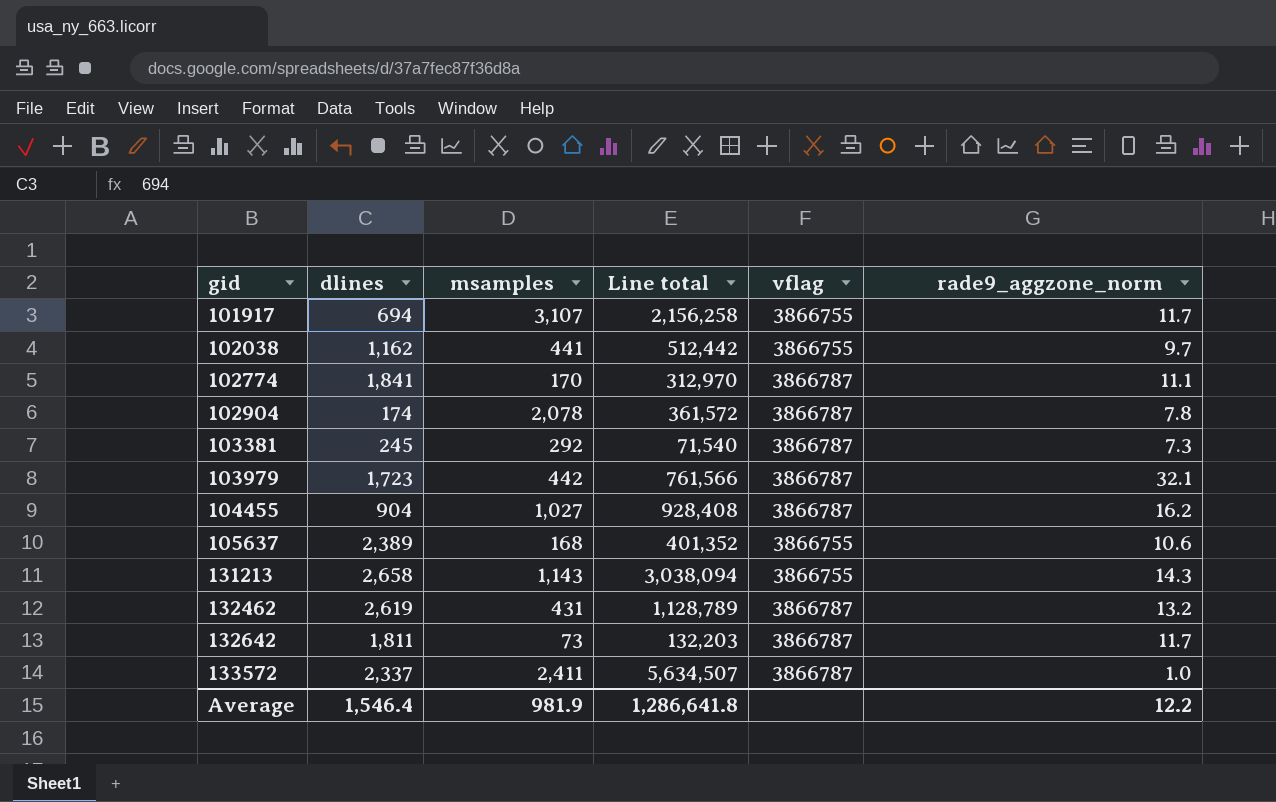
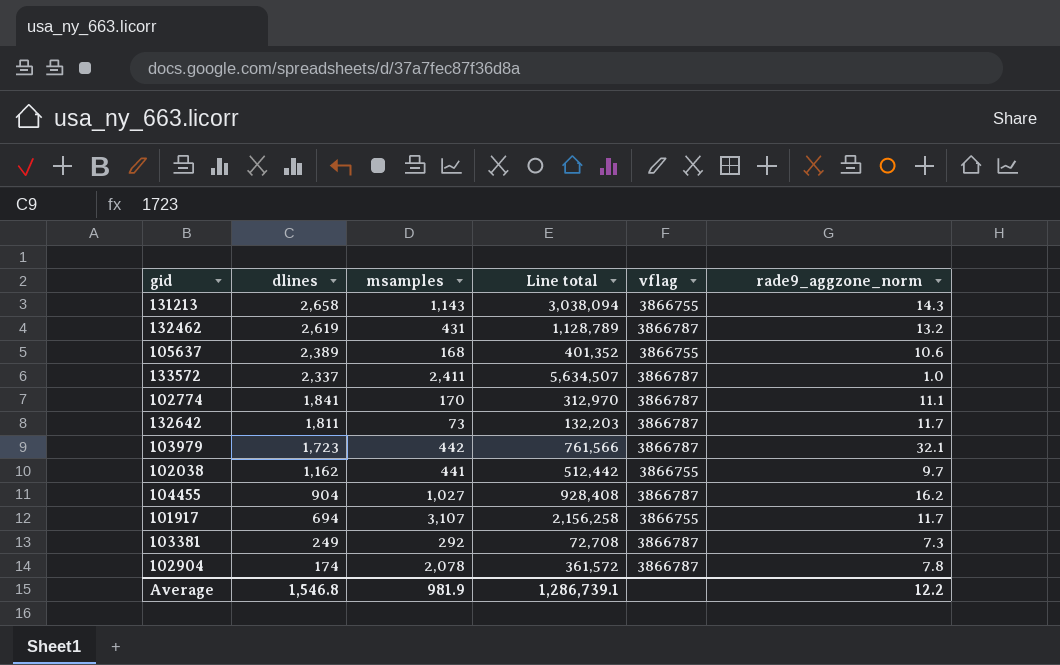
row order: gid ascending -> dlines descending
103381 | dlines: 245 -> 249
103381 | Line total: 71,540 -> 72,708
Average | dlines: 1,546.4 -> 1,546.8
Average | Line total: 1,286,641.8 -> 1,286,739.1

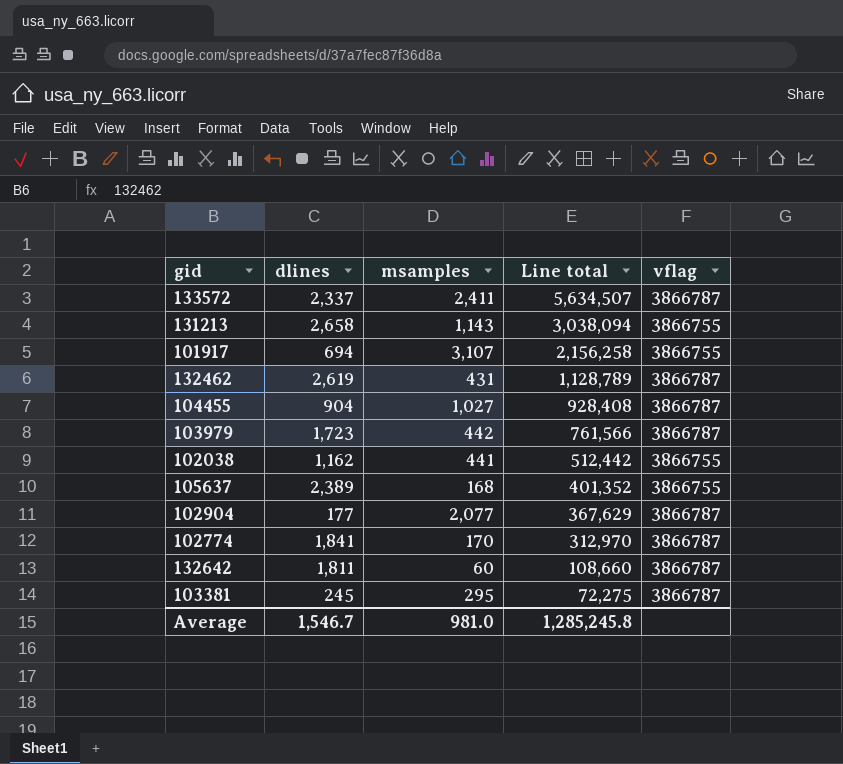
row order: dlines descending -> Line total descending
column rade9_aggzone_norm | position: 6 -> none
102904 | dlines: 174 -> 177
102904 | msamples: 2,078 -> 2,077
102904 | Line total: 361,572 -> 367,629
132642 | msamples: 73 -> 60
132642 | Line total: 132,203 -> 108,660
103381 | dlines: 249 -> 245
103381 | msamples: 292 -> 295
103381 | Line total: 72,708 -> 72,275
Average | dlines: 1,546.8 -> 1,546.7
Average | msamples: 981.9 -> 981.0
Average | Line total: 1,286,739.1 -> 1,285,245.8

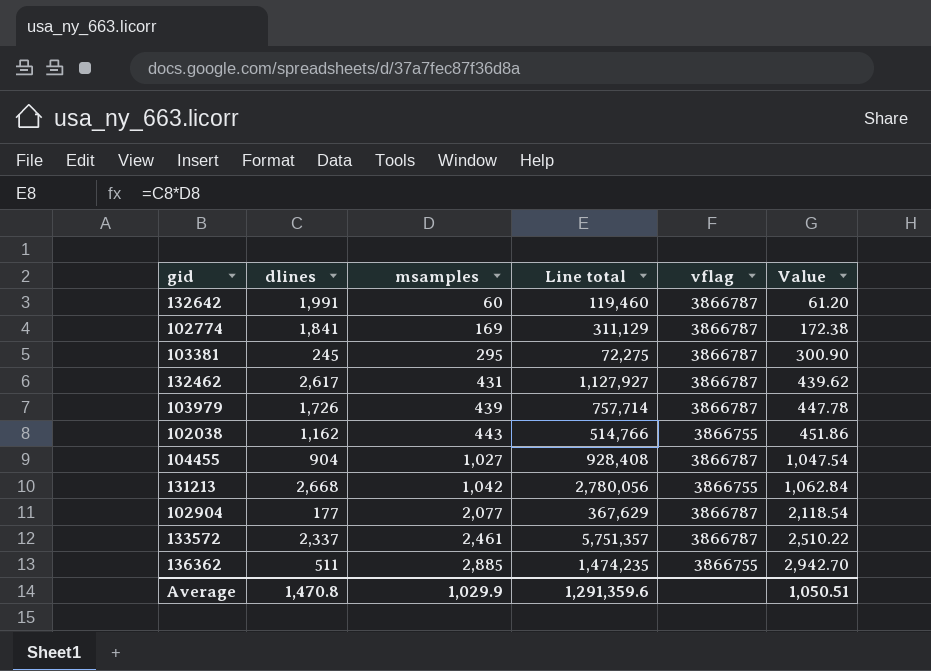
row order: Line total descending -> msamples ascending
column Value | formula: none -> [msamples] * 1.02
row 101917: 694 | 3,107 | 2,156,258 | 3866755 -> none
row 105637: 2,389 | 168 | 401,352 | 3866755 -> none
132642 | dlines: 1,811 -> 1,991
132642 | Line total: 108,660 -> 119,460
102774 | msamples: 170 -> 169
102774 | Line total: 312,970 -> 311,129
132462 | dlines: 2,619 -> 2,617
132462 | Line total: 1,128,789 -> 1,127,927
103979 | dlines: 1,723 -> 1,726
103979 | msamples: 442 -> 439
103979 | Line total: 761,566 -> 757,714
102038 | msamples: 441 -> 443
102038 | Line total: 512,442 -> 514,766
131213 | dlines: 2,658 -> 2,668
131213 | msamples: 1,143 -> 1,042
131213 | Line total: 3,038,094 -> 2,780,056
133572 | msamples: 2,411 -> 2,461
133572 | Line total: 5,634,507 -> 5,751,357
row 136362: none -> 511 | 2,885 | 1,474,235 | 3866755 | 2,942.70
Average | dlines: 1,546.7 -> 1,470.8
Average | msamples: 981.0 -> 1,029.9
Average | Line total: 1,285,245.8 -> 1,291,359.6

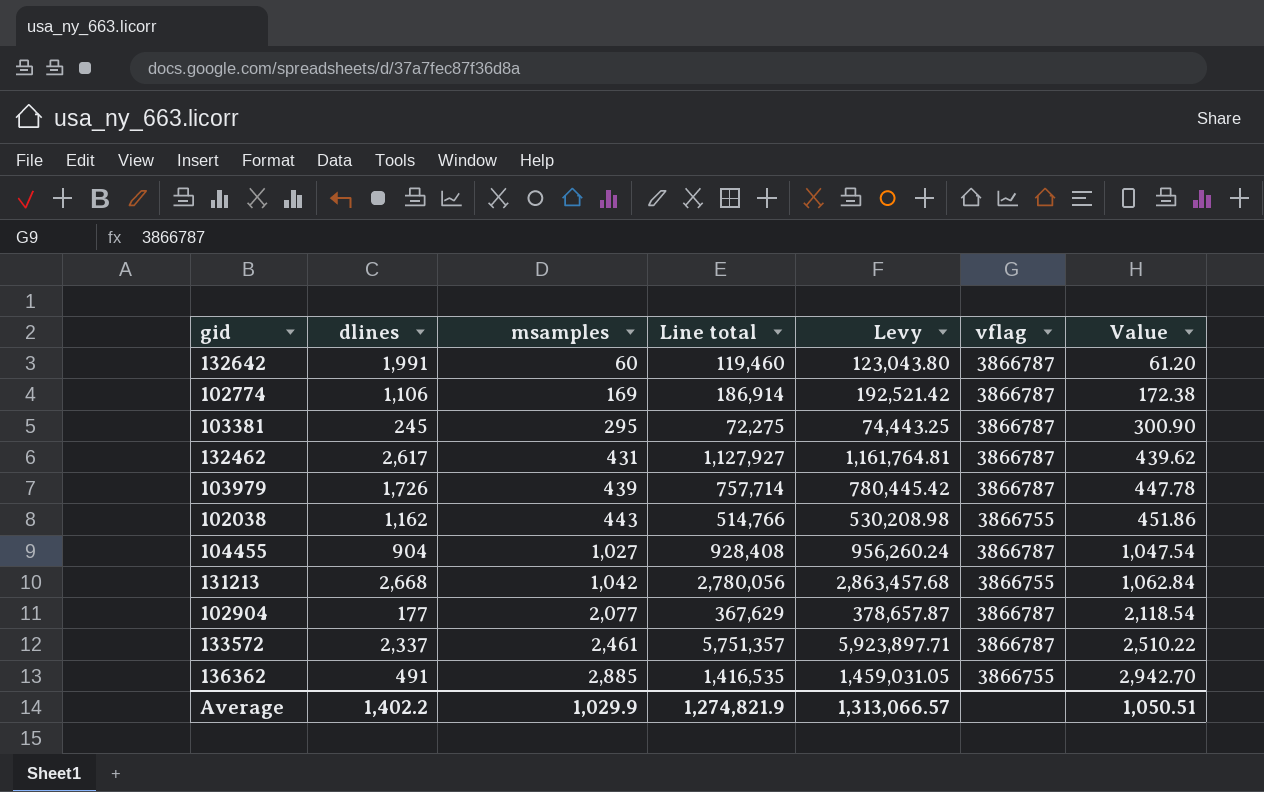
column Levy | formula: none -> [Line total] * 1.03
102774 | dlines: 1,841 -> 1,106
102774 | Line total: 311,129 -> 186,914
136362 | dlines: 511 -> 491
136362 | Line total: 1,474,235 -> 1,416,535
Average | dlines: 1,470.8 -> 1,402.2
Average | Line total: 1,291,359.6 -> 1,274,821.9

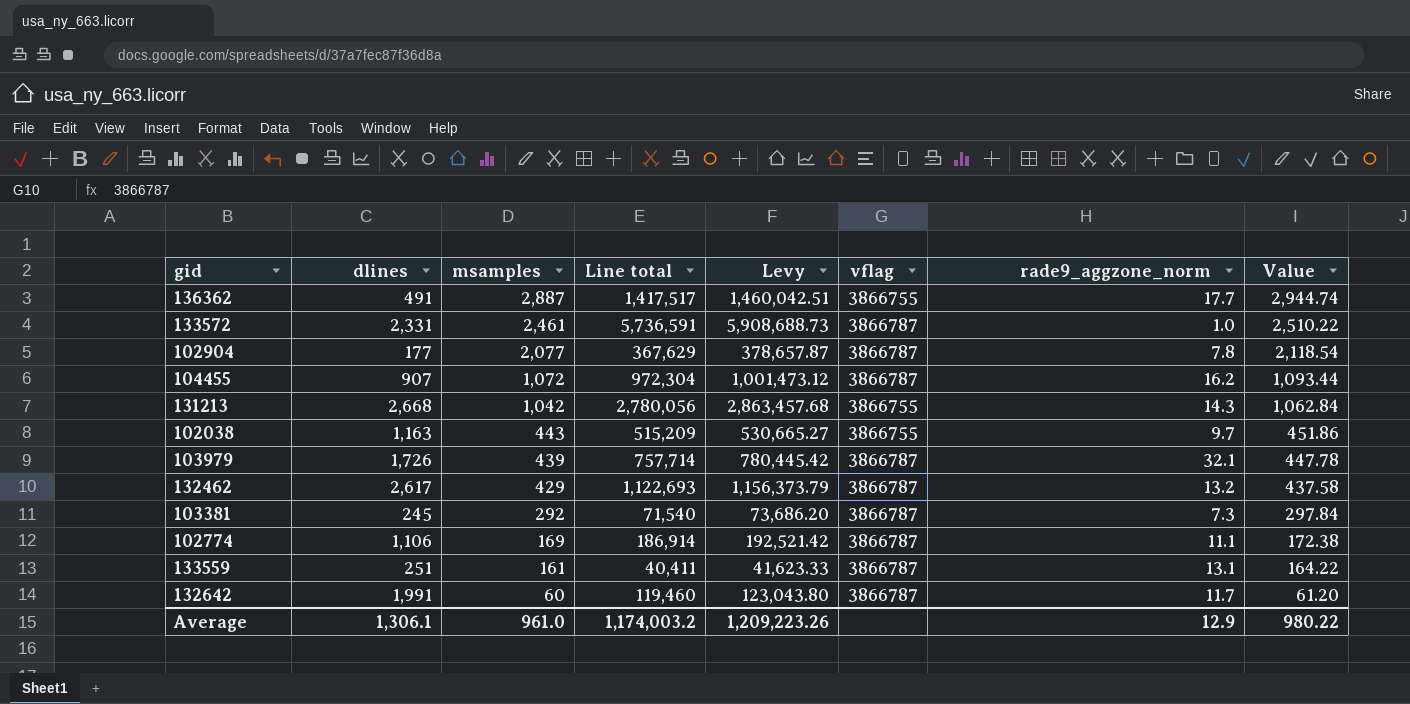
row order: msamples ascending -> msamples descending
column rade9_aggzone_norm | position: none -> 7
136362 | msamples: 2,885 -> 2,887
136362 | Line total: 1,416,535 -> 1,417,517
136362 | Levy: 1,459,031.05 -> 1,460,042.51
136362 | Value: 2,942.70 -> 2,944.74
133572 | dlines: 2,337 -> 2,331
133572 | Line total: 5,751,357 -> 5,736,591
133572 | Levy: 5,923,897.71 -> 5,908,688.73
104455 | dlines: 904 -> 907
104455 | msamples: 1,027 -> 1,072
104455 | Line total: 928,408 -> 972,304
104455 | Levy: 956,260.24 -> 1,001,473.12
104455 | Value: 1,047.54 -> 1,093.44
102038 | dlines: 1,162 -> 1,163
102038 | Line total: 514,766 -> 515,209
102038 | Levy: 530,208.98 -> 530,665.27
132462 | msamples: 431 -> 429
132462 | Line total: 1,127,927 -> 1,122,693
132462 | Levy: 1,161,764.81 -> 1,156,373.79
132462 | Value: 439.62 -> 437.58
103381 | msamples: 295 -> 292
103381 | Line total: 72,275 -> 71,540
103381 | Levy: 74,443.25 -> 73,686.20
103381 | Value: 300.90 -> 297.84
row 133559: none -> 251 | 161 | 40,411 | 41,623.33 | 3866787 | 13.1 | 164.22
Average | dlines: 1,402.2 -> 1,306.1
Average | msamples: 1,029.9 -> 961.0
Average | Line total: 1,274,821.9 -> 1,174,003.2
Average | Levy: 1,313,066.57 -> 1,209,223.26
Average | Value: 1,050.51 -> 980.22

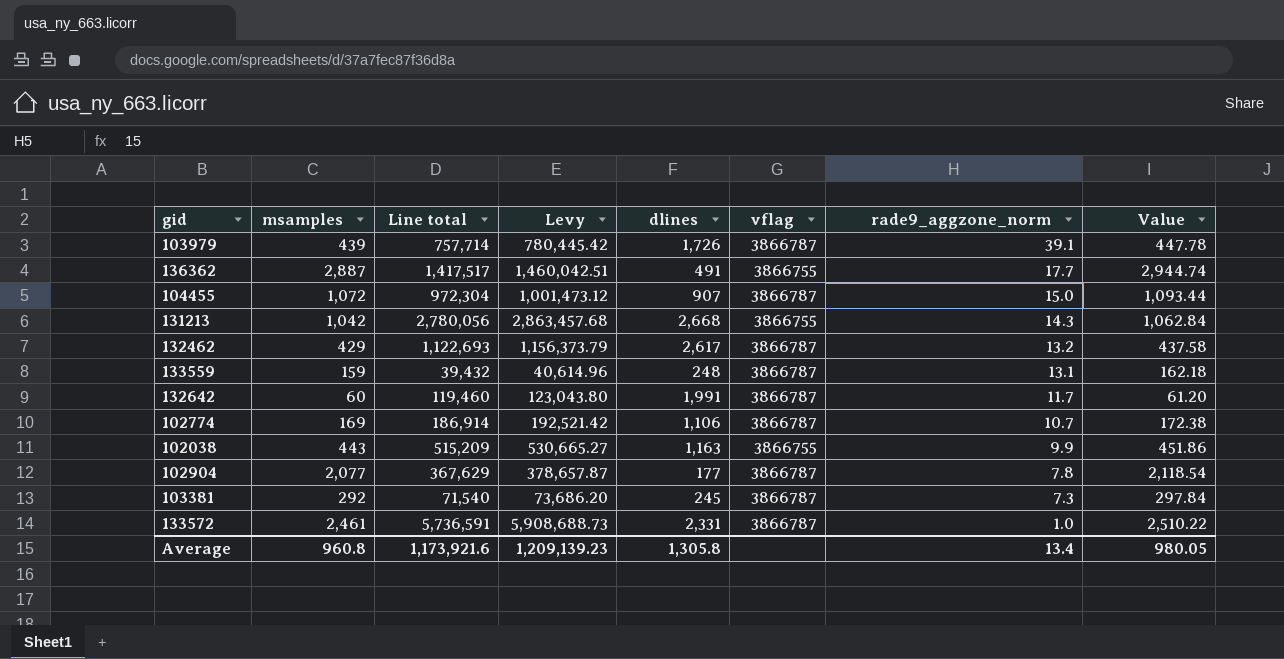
row order: msamples descending -> rade9_aggzone_norm descending
column dlines | position: 2 -> 5
103979 | rade9_aggzone_norm: 32.1 -> 39.1
104455 | rade9_aggzone_norm: 16.2 -> 15.0
133559 | msamples: 161 -> 159
133559 | Line total: 40,411 -> 39,432
133559 | Levy: 41,623.33 -> 40,614.96
133559 | dlines: 251 -> 248
133559 | Value: 164.22 -> 162.18
102774 | rade9_aggzone_norm: 11.1 -> 10.7
102038 | rade9_aggzone_norm: 9.7 -> 9.9
Average | msamples: 961.0 -> 960.8
Average | Line total: 1,174,003.2 -> 1,173,921.6
Average | Levy: 1,209,223.26 -> 1,209,139.23
Average | dlines: 1,306.1 -> 1,305.8
Average | rade9_aggzone_norm: 12.9 -> 13.4
Average | Value: 980.22 -> 980.05

